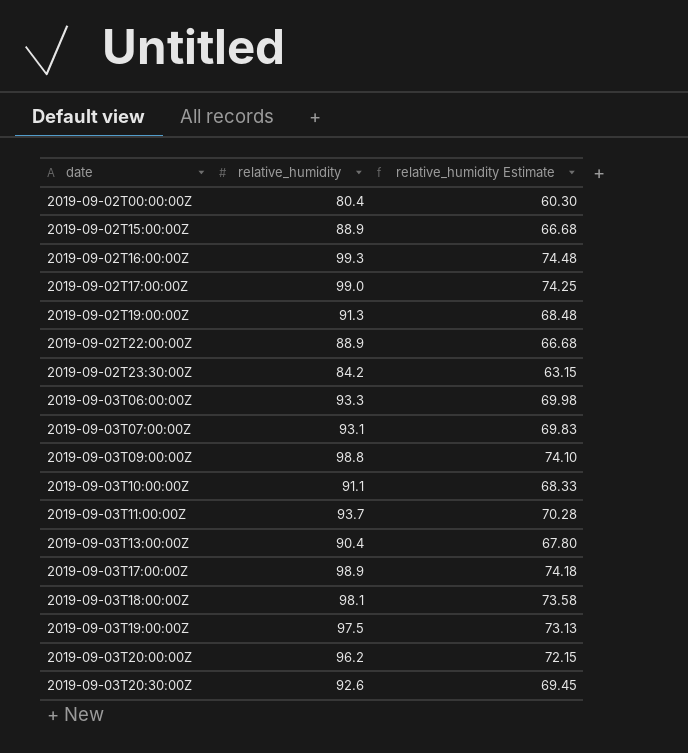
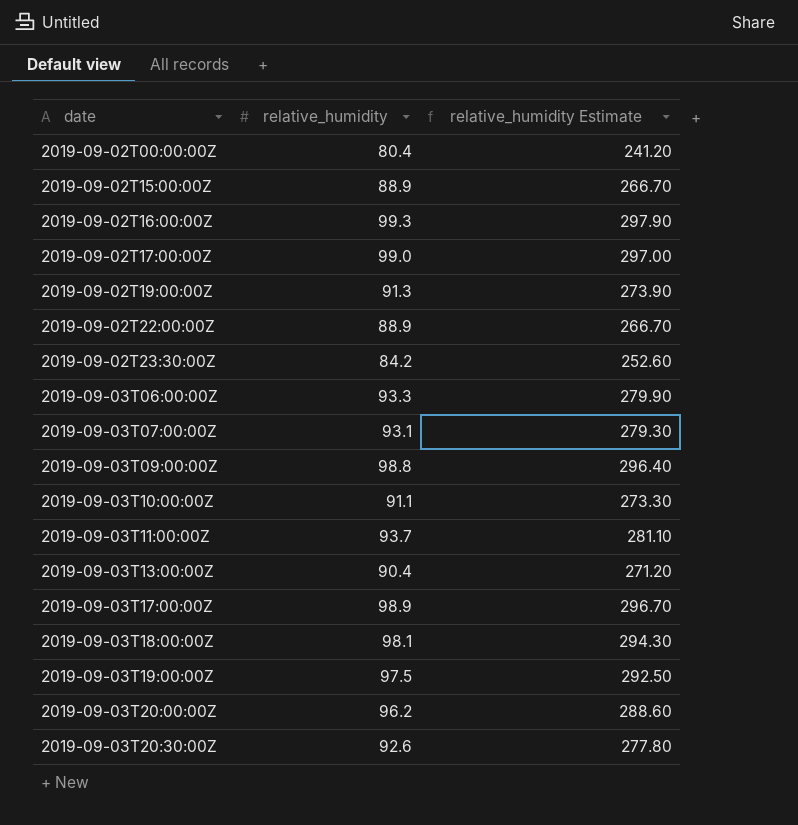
column relative_humidity Estimate | formula: [relative_humidity] * 0.75 -> [relative_humidity] * 3

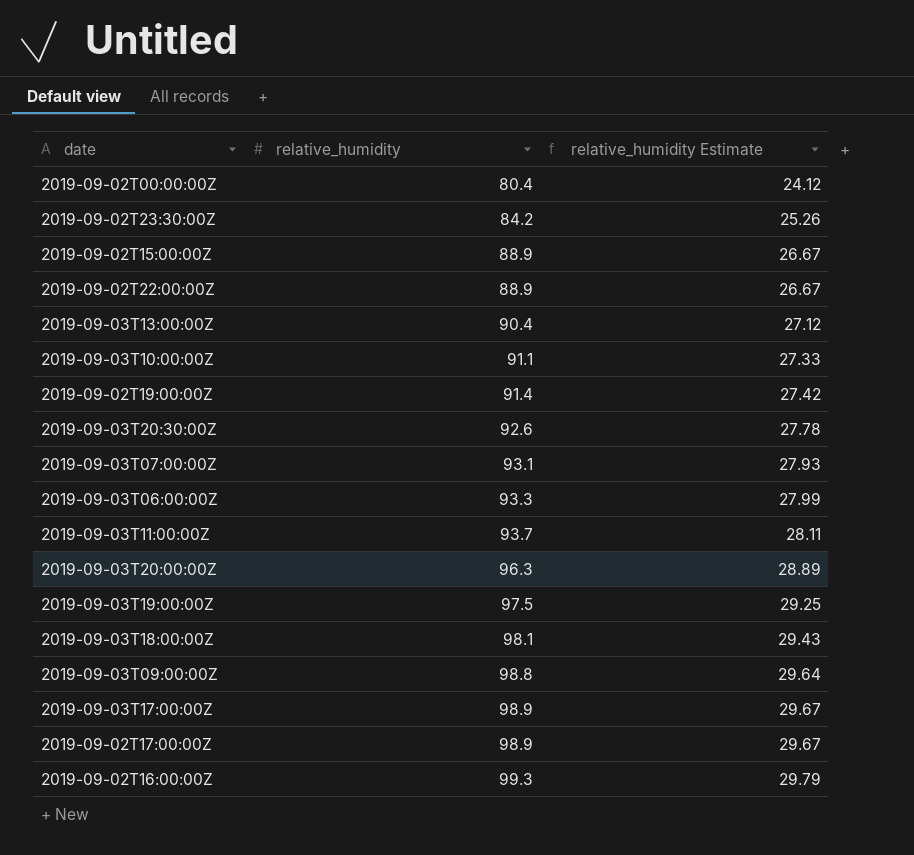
row order: date ascending -> relative_humidity ascending
column relative_humidity Estimate | formula: [relative_humidity] * 3 -> [relative_humidity] * 0.3
2019-09-02T19:00:00Z | relative_humidity: 91.3 -> 91.4
2019-09-03T20:00:00Z | relative_humidity: 96.2 -> 96.3
2019-09-02T17:00:00Z | relative_humidity: 99.0 -> 98.9

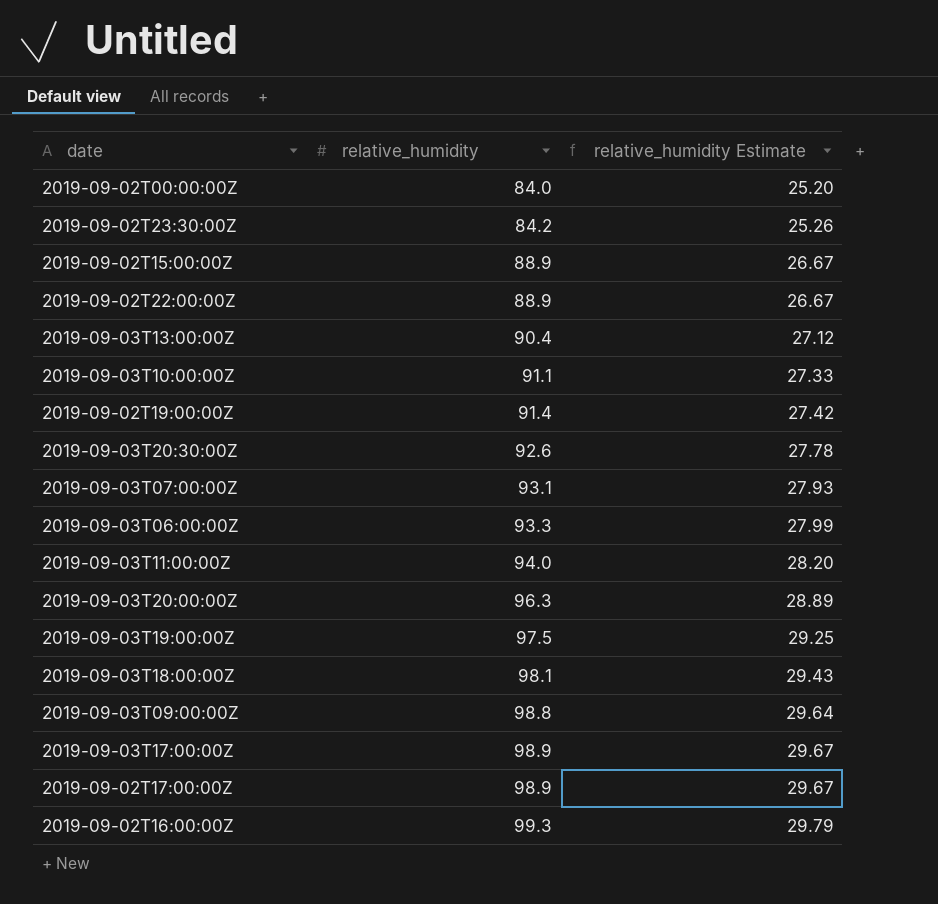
2019-09-02T00:00:00Z | relative_humidity: 80.4 -> 84.0
2019-09-02T00:00:00Z | relative_humidity Estimate: 24.12 -> 25.20
2019-09-03T11:00:00Z | relative_humidity: 93.7 -> 94.0
2019-09-03T11:00:00Z | relative_humidity Estimate: 28.11 -> 28.20

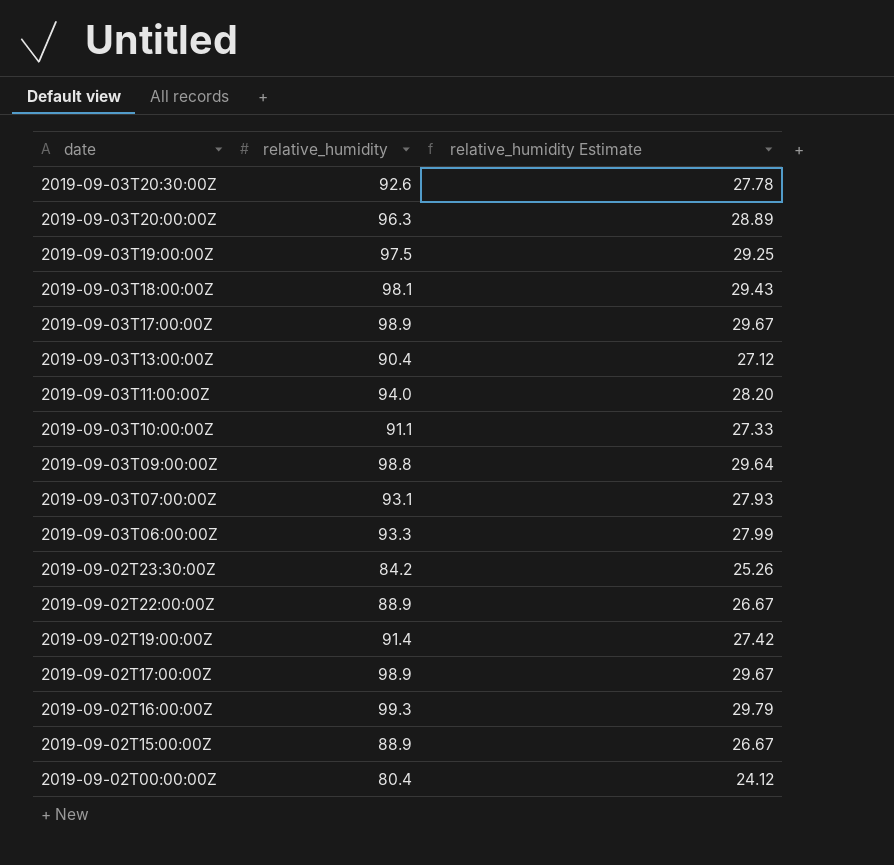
row order: relative_humidity ascending -> date descending
2019-09-02T00:00:00Z | relative_humidity: 84.0 -> 80.4
2019-09-02T00:00:00Z | relative_humidity Estimate: 25.20 -> 24.12

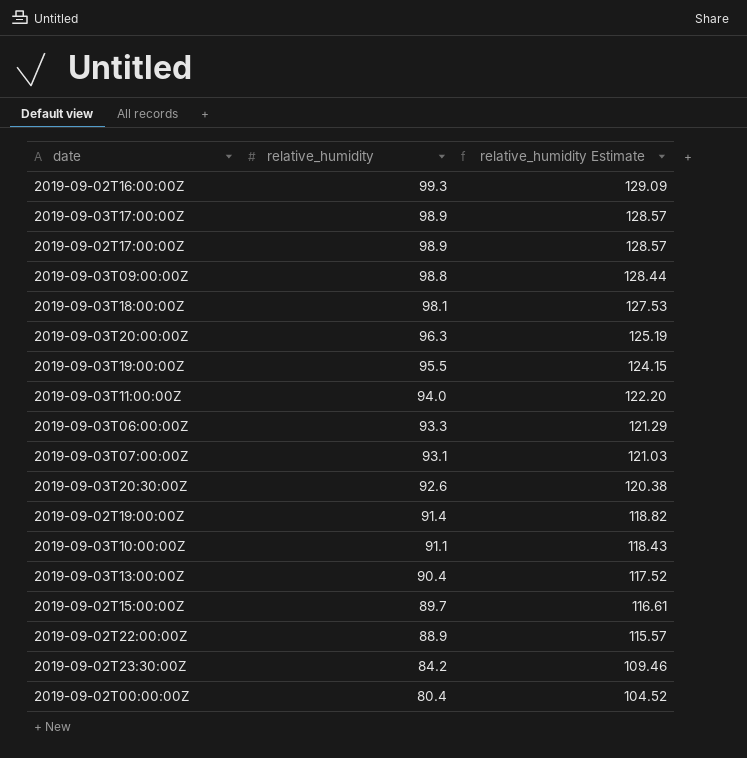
row order: date descending -> relative_humidity descending
column relative_humidity Estimate | formula: [relative_humidity] * 0.3 -> [relative_humidity] * 1.3
2019-09-03T19:00:00Z | relative_humidity: 97.5 -> 95.5
2019-09-02T15:00:00Z | relative_humidity: 88.9 -> 89.7

